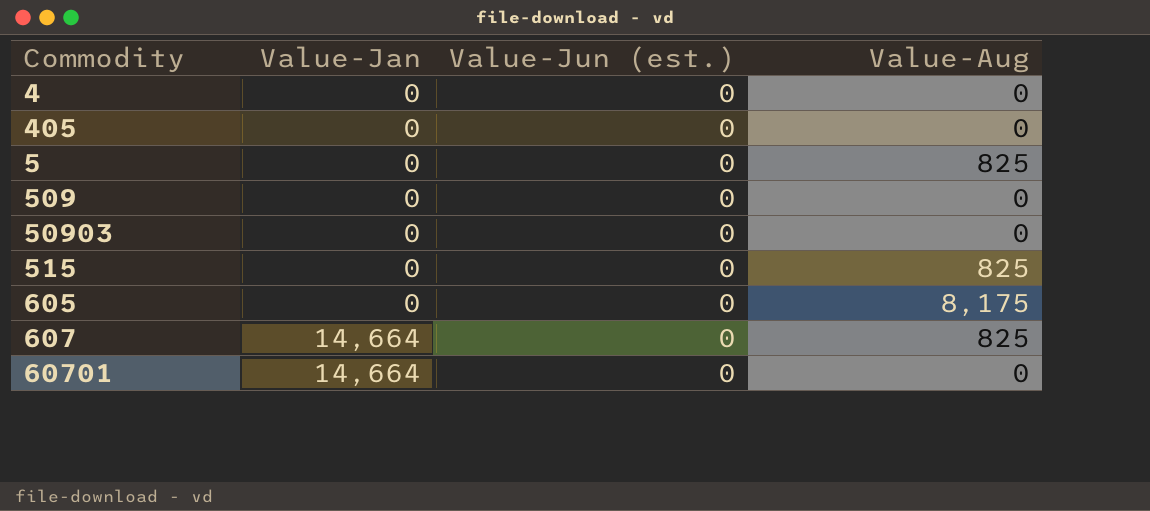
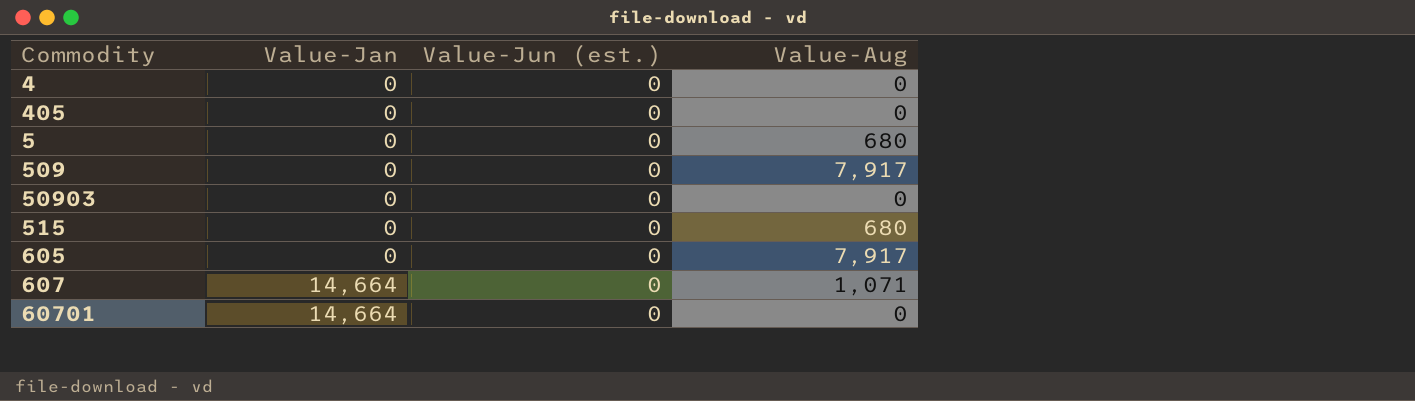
5 | Value-Aug: 825 -> 680
509 | Value-Aug: 0 -> 7,917
515 | Value-Aug: 825 -> 680
605 | Value-Aug: 8,175 -> 7,917
607 | Value-Aug: 825 -> 1,071

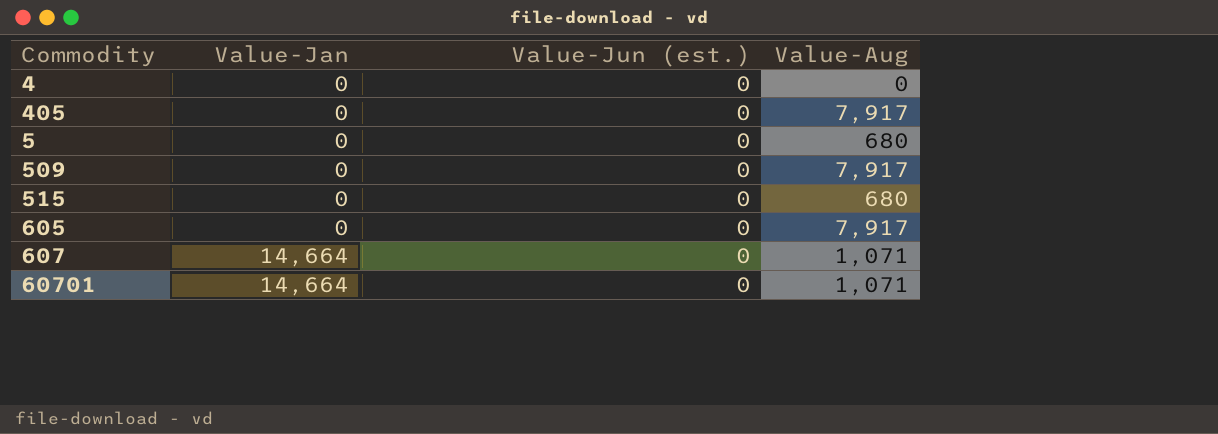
row 50903: 0 | 0 | 0 -> none
405 | Value-Aug: 0 -> 7,917
60701 | Value-Aug: 0 -> 1,071

